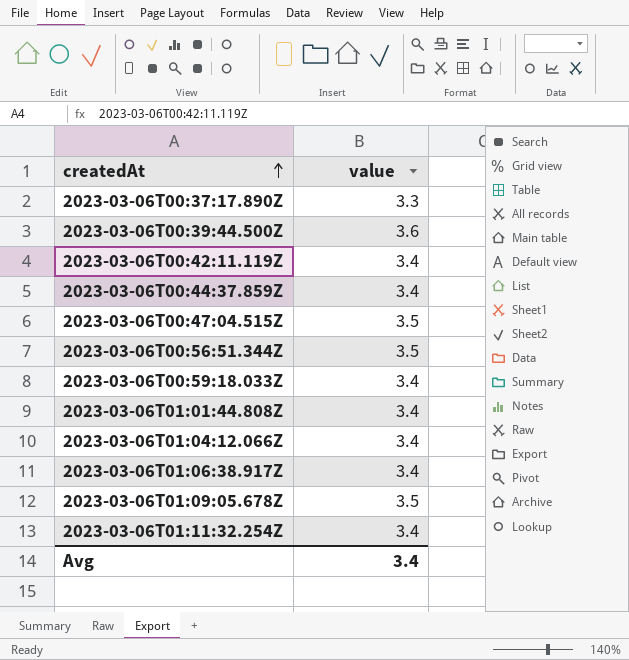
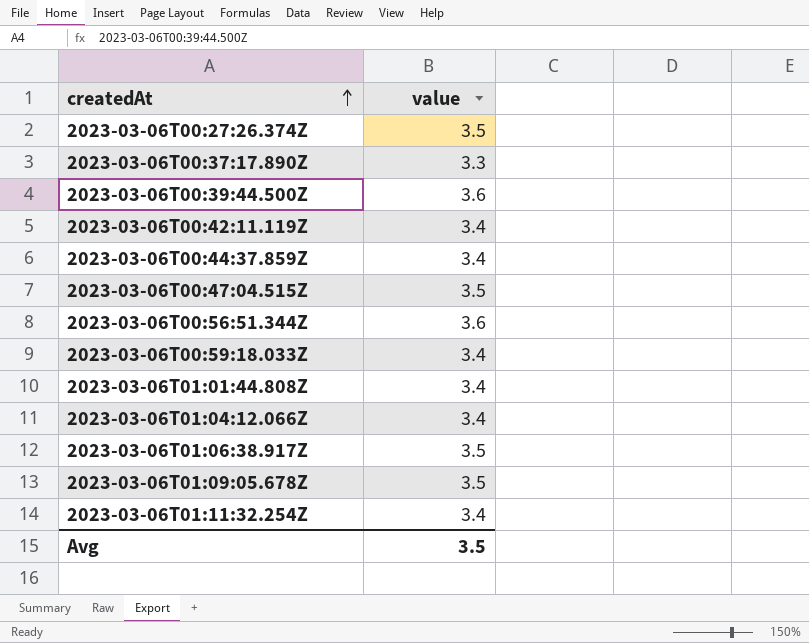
row 2023-03-06T00:27:26.374Z: none -> 3.5
2023-03-06T00:56:51.344Z | value: 3.5 -> 3.6
2023-03-06T01:06:38.917Z | value: 3.4 -> 3.5
Avg | value: 3.4 -> 3.5

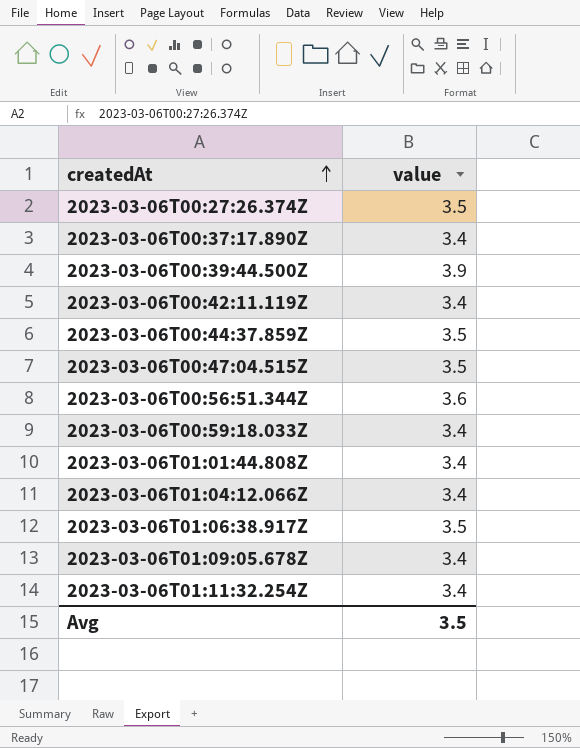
2023-03-06T00:37:17.890Z | value: 3.3 -> 3.4
2023-03-06T00:39:44.500Z | value: 3.6 -> 3.9
2023-03-06T00:44:37.859Z | value: 3.4 -> 3.5
2023-03-06T01:09:05.678Z | value: 3.5 -> 3.4

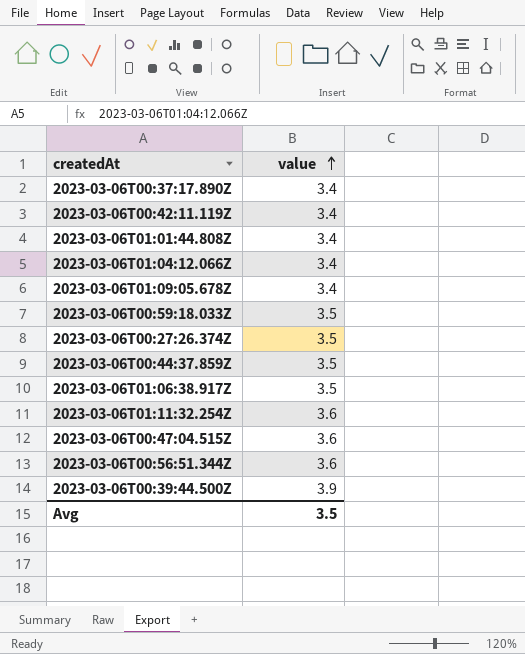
row order: createdAt ascending -> value ascending
2023-03-06T00:59:18.033Z | value: 3.4 -> 3.5
2023-03-06T01:11:32.254Z | value: 3.4 -> 3.6
2023-03-06T00:47:04.515Z | value: 3.5 -> 3.6

